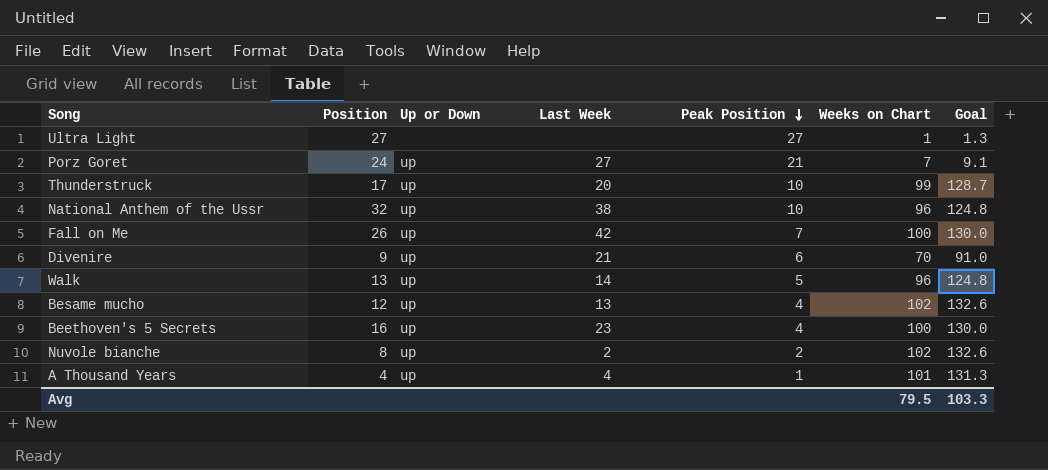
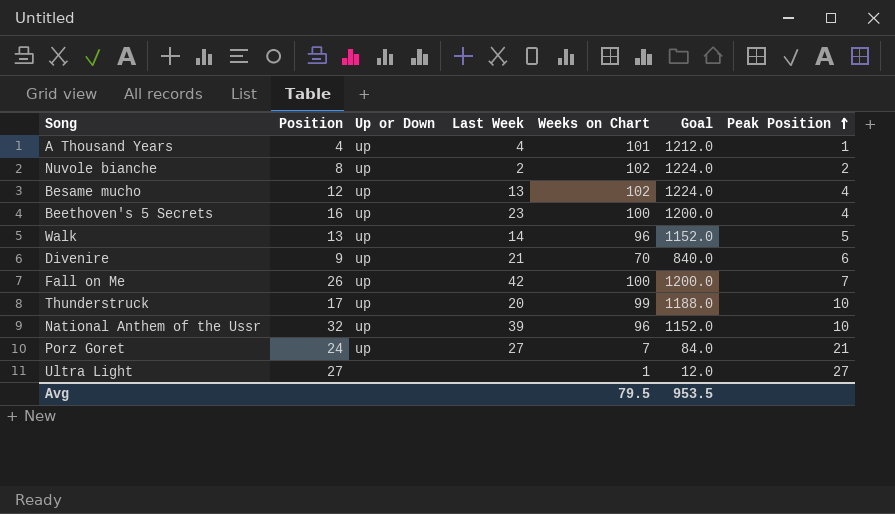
row order: Peak Position descending -> Peak Position ascending
column Goal | formula: [Weeks on Chart] * 1.3 -> [Weeks on Chart] * 12
column Peak Position | position: 5 -> 7
National Anthem of the Ussr | Last Week: 38 -> 39
Avg | Goal: 103.3 -> 953.5

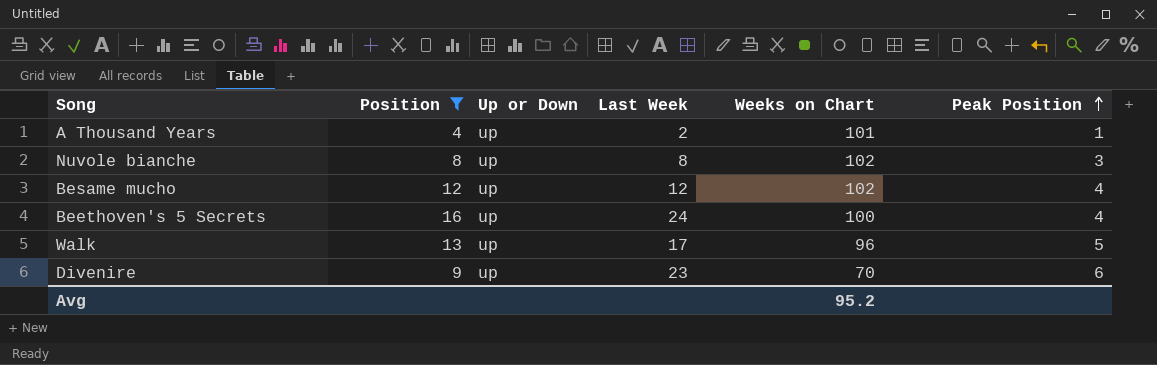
filter: none -> Position <= 16
column Goal | formula: [Weeks on Chart] * 12 -> none
A Thousand Years | Last Week: 4 -> 2
Nuvole bianche | Last Week: 2 -> 8
Nuvole bianche | Peak Position: 2 -> 3
Besame mucho | Last Week: 13 -> 12
Beethoven's 5 Secrets | Last Week: 23 -> 24
Walk | Last Week: 14 -> 17
Divenire | Last Week: 21 -> 23
Avg | Weeks on Chart: 79.5 -> 95.2

